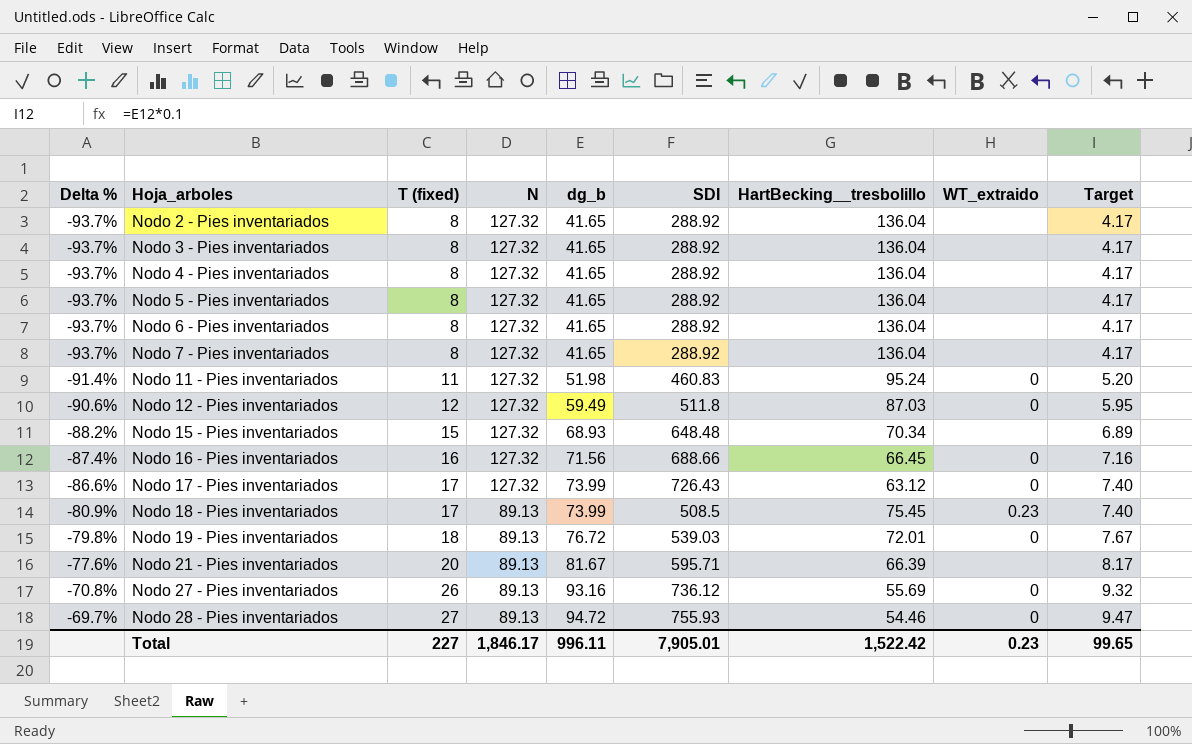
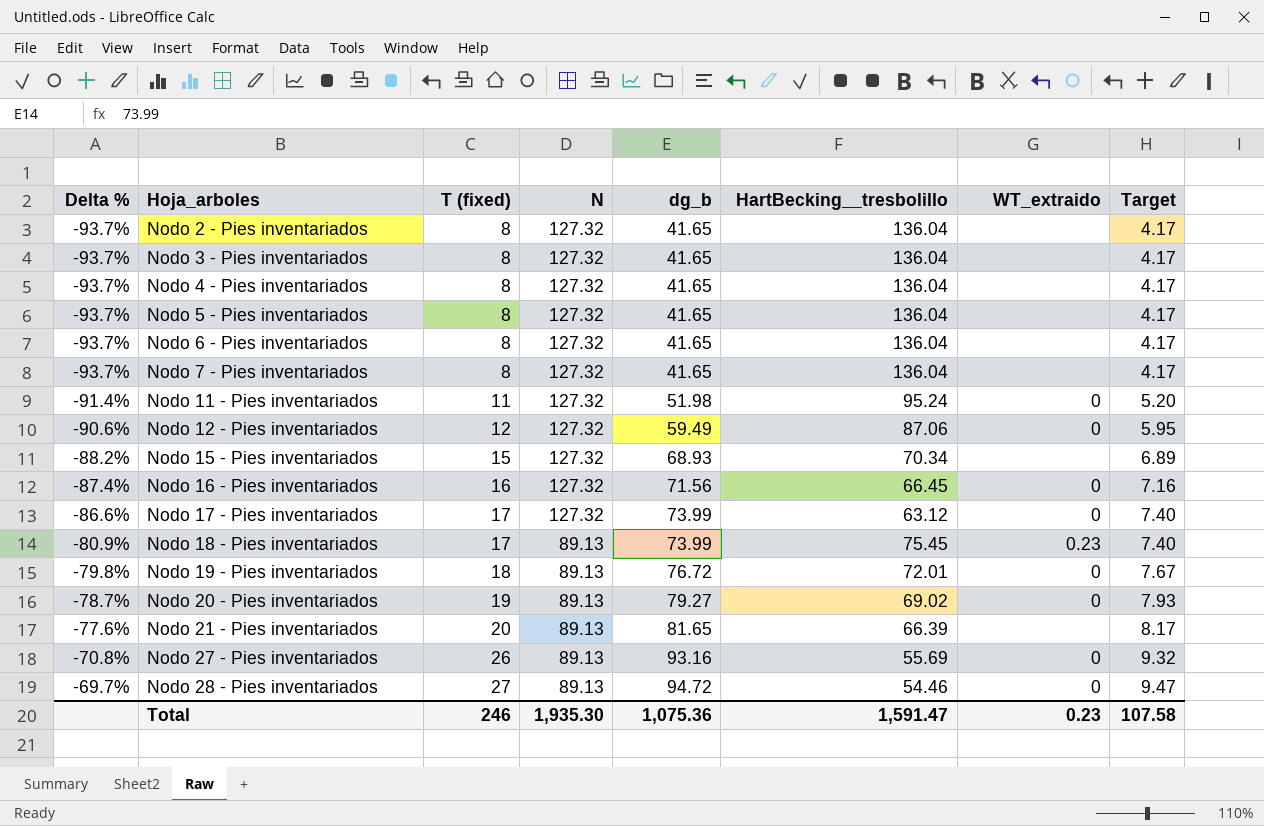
column SDI | position: 6 -> none
Nodo 12 - Pies inventariados | HartBecking__tresbolillo: 87.03 -> 87.06
row Nodo 20 - Pies inventariados: none -> -78.7% | 19 | 89.13 | 79.27 | 69.02 | 0 | 7.93
Nodo 21 - Pies inventariados | dg_b: 81.67 -> 81.65
Total | T (fixed): 227 -> 246
Total | N: 1,846.17 -> 1,935.30
Total | dg_b: 996.11 -> 1,075.36
Total | HartBecking__tresbolillo: 1,522.42 -> 1,591.47
Total | Target: 99.65 -> 107.58

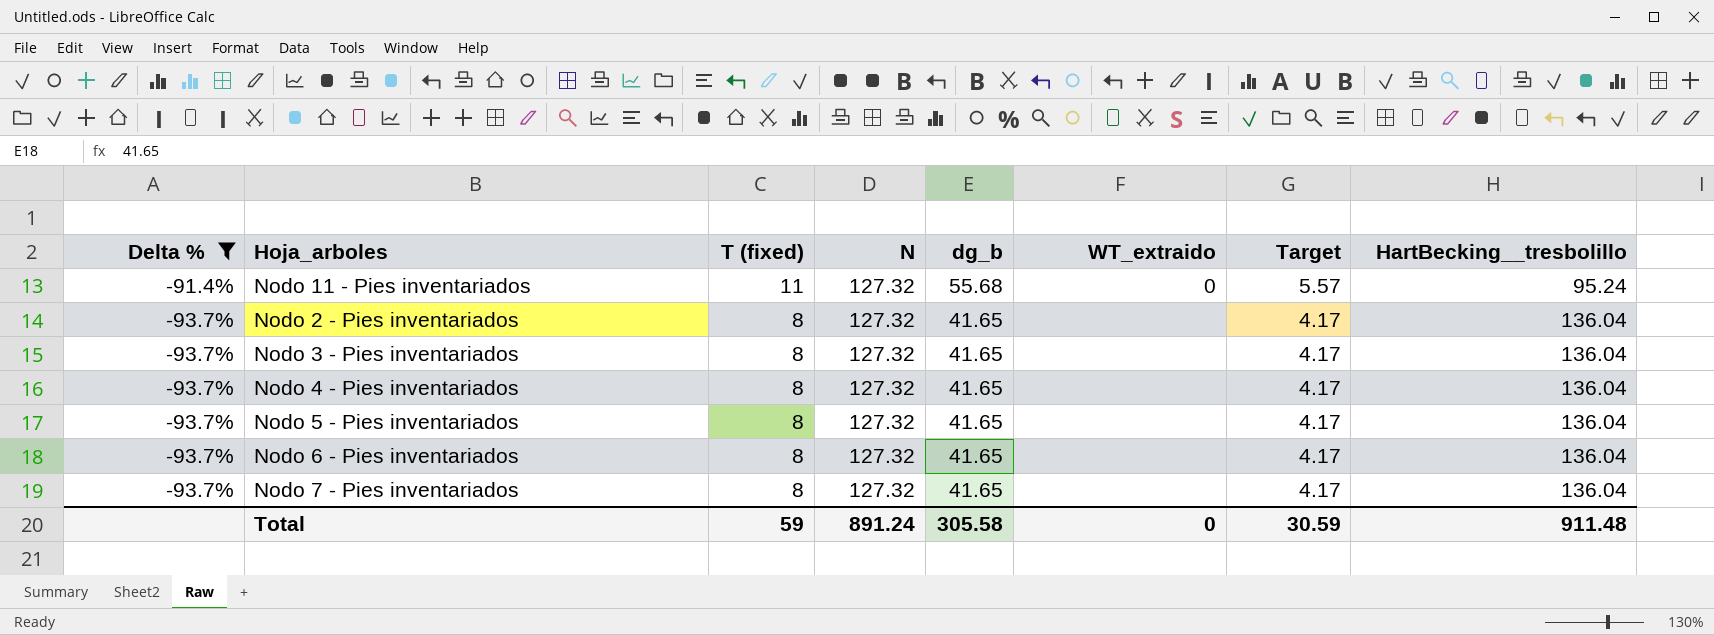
filter: none -> Delta % <= -91.4%
row order: Delta % ascending -> Delta % descending
column HartBecking__tresbolillo | position: 6 -> 8
Nodo 11 - Pies inventariados | dg_b: 51.98 -> 55.68
Nodo 11 - Pies inventariados | Target: 5.20 -> 5.57
Total | T (fixed): 246 -> 59
Total | N: 1,935.30 -> 891.24
Total | dg_b: 1,075.36 -> 305.58
Total | WT_extraido: 0.23 -> 0
Total | Target: 107.58 -> 30.59
Total | HartBecking__tresbolillo: 1,591.47 -> 911.48

